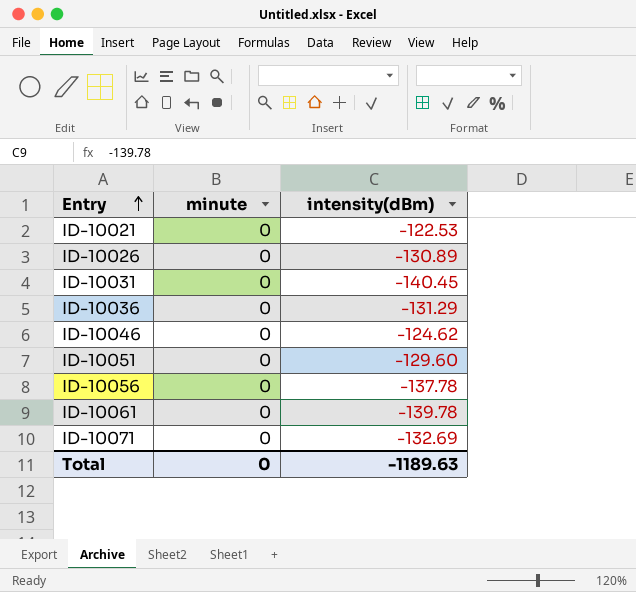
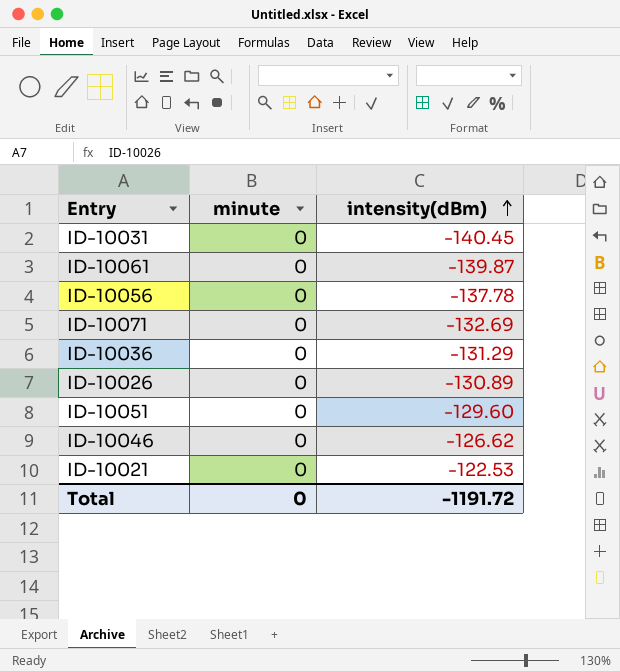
row order: Entry ascending -> intensity(dBm) ascending
ID-10061 | intensity(dBm): -139.78 -> -139.87
ID-10046 | intensity(dBm): -124.62 -> -126.62
Total | intensity(dBm): -1189.63 -> -1191.72

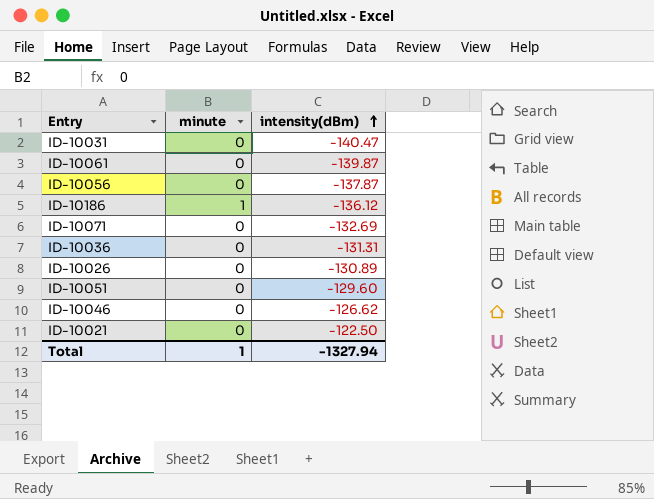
ID-10031 | intensity(dBm): -140.45 -> -140.47
ID-10056 | intensity(dBm): -137.78 -> -137.87
row ID-10186: none -> 1 | -136.12
ID-10036 | intensity(dBm): -131.29 -> -131.31
ID-10021 | intensity(dBm): -122.53 -> -122.50
Total | minute: 0 -> 1
Total | intensity(dBm): -1191.72 -> -1327.94

